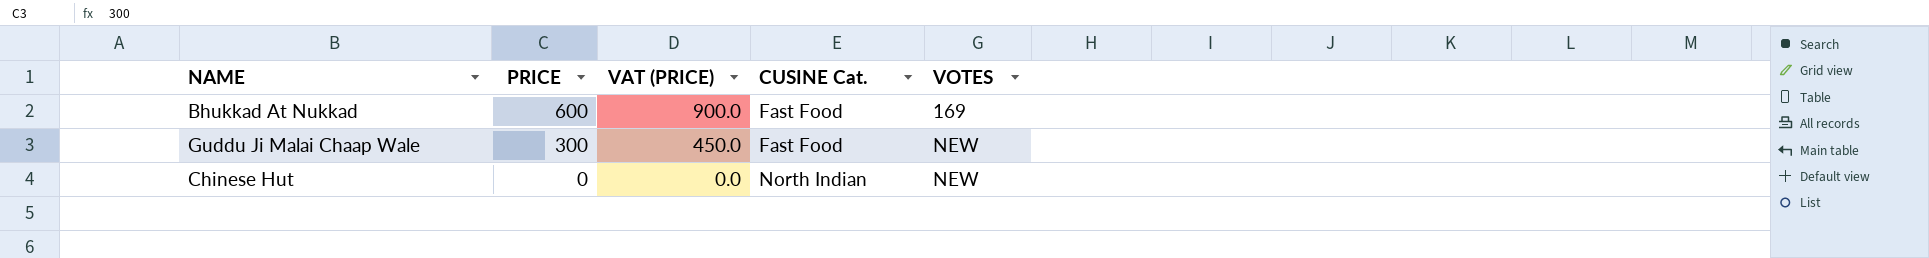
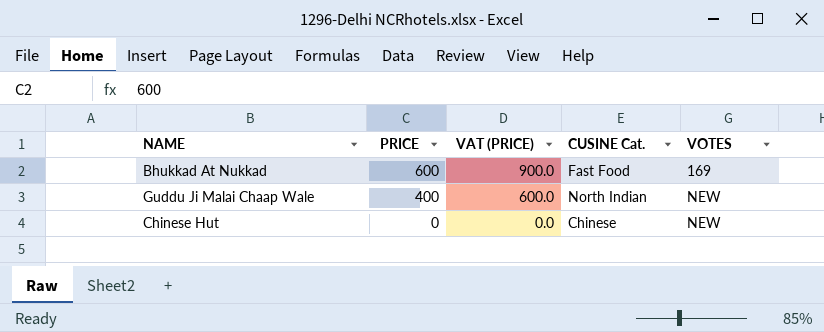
Guddu Ji Malai Chaap Wale | PRICE: 300 -> 400
Guddu Ji Malai Chaap Wale | VAT (PRICE): 450.0 -> 600.0
Guddu Ji Malai Chaap Wale | CUSINE Cat.: Fast Food -> North Indian
Chinese Hut | CUSINE Cat.: North Indian -> Chinese

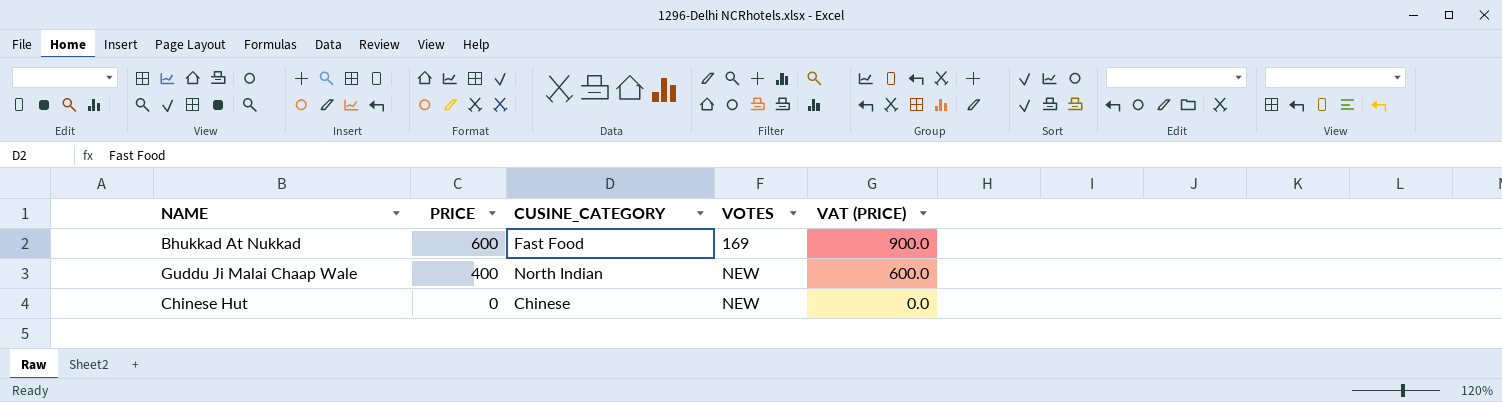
column name: CUSINE Cat. -> CUSINE_CATEGORY
column VAT (PRICE) | position: 3 -> 5

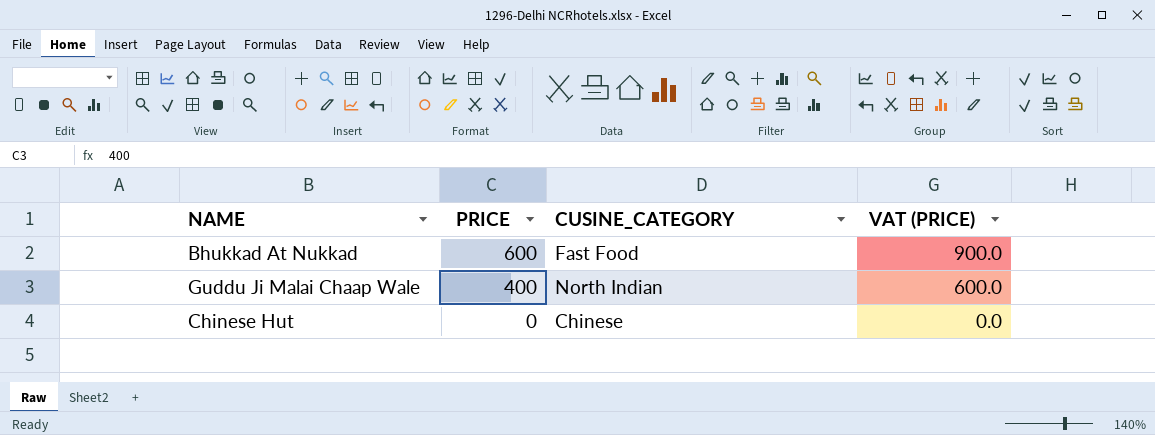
column VOTES | position: 4 -> none

